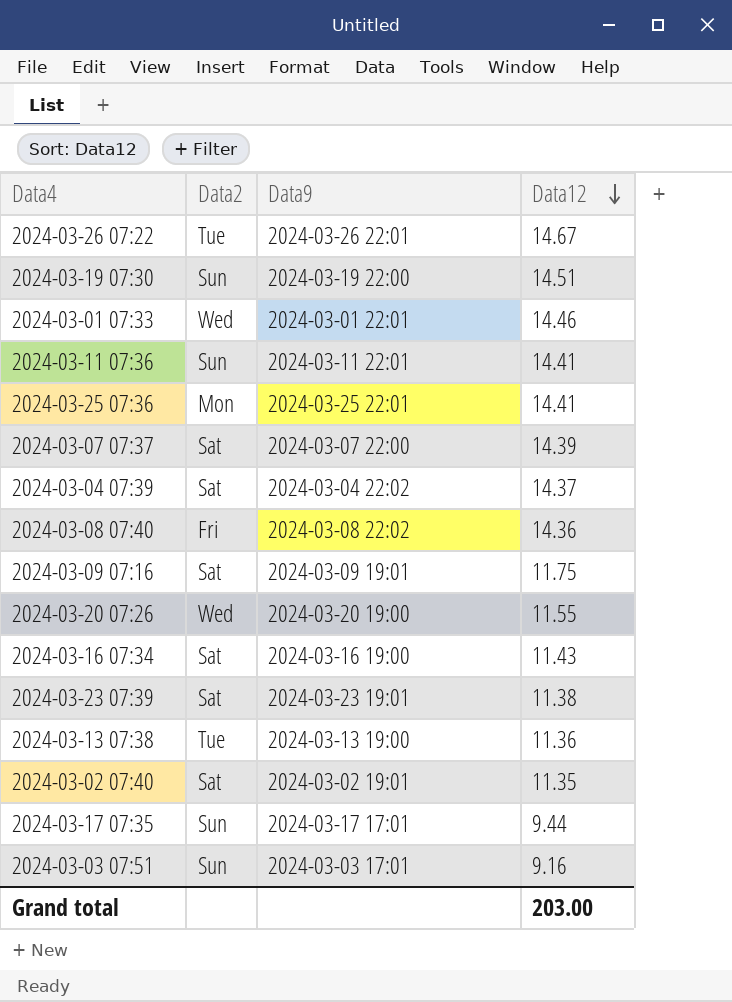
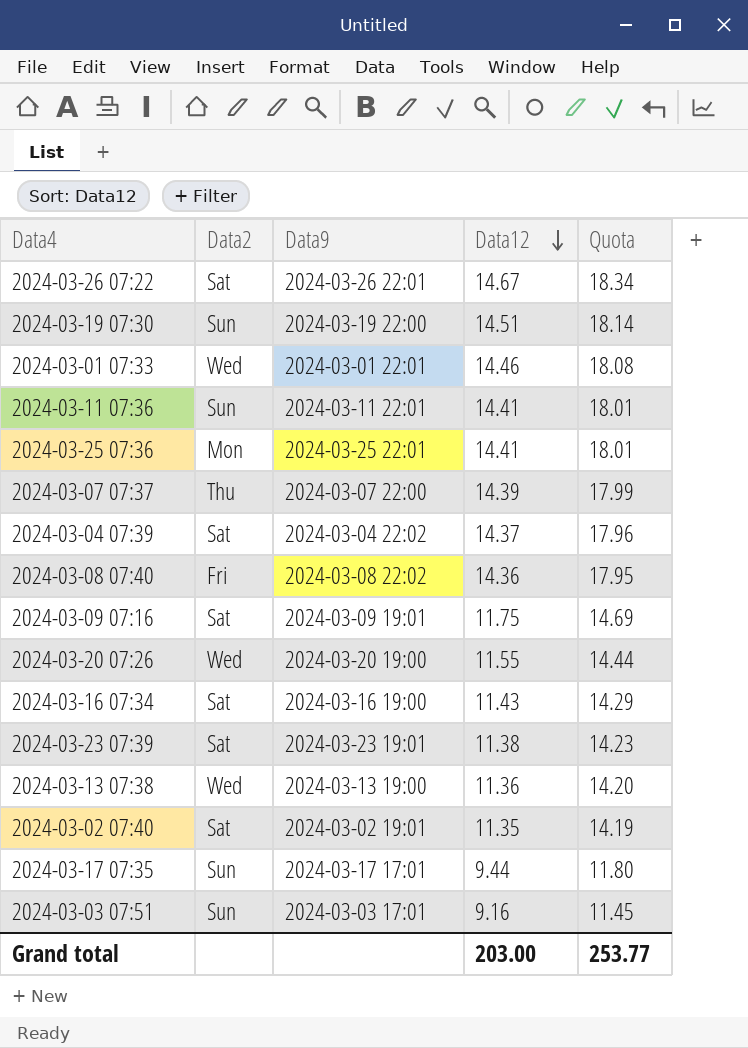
column Quota | formula: none -> [Data12] * 1.25
2024-03-26 07:22 | Data2: Tue -> Sat
2024-03-07 07:37 | Data2: Sat -> Thu
2024-03-13 07:38 | Data2: Tue -> Wed

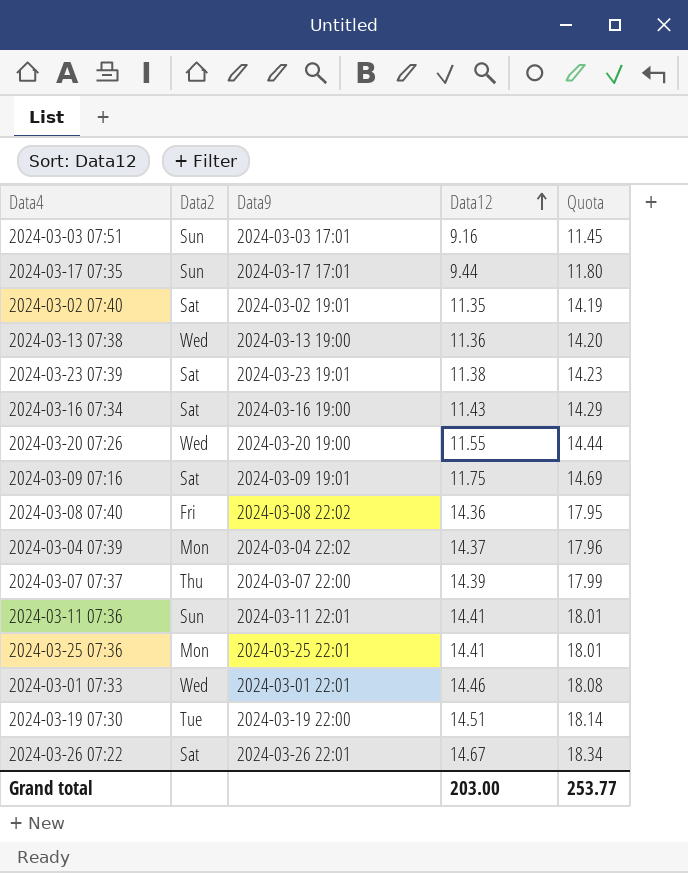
row order: Data12 descending -> Data12 ascending
2024-03-04 07:39 | Data2: Sat -> Mon
2024-03-19 07:30 | Data2: Sun -> Tue

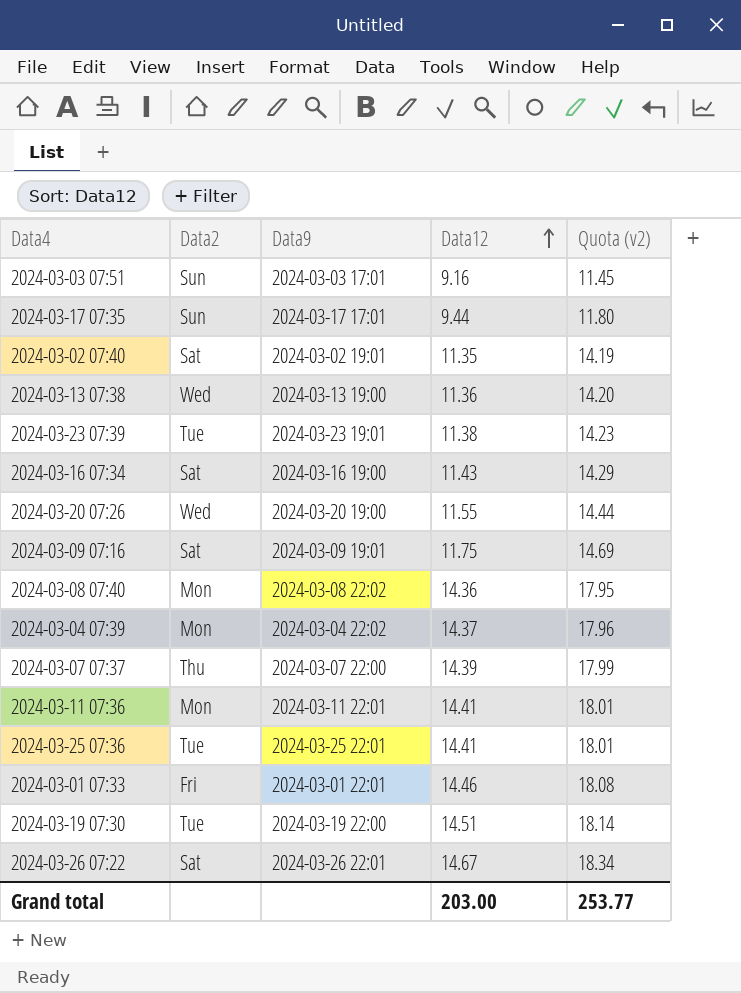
column name: Quota -> Quota (v2)
2024-03-23 07:39 | Data2: Sat -> Tue
2024-03-08 07:40 | Data2: Fri -> Mon
2024-03-11 07:36 | Data2: Sun -> Mon
2024-03-25 07:36 | Data2: Mon -> Tue
2024-03-01 07:33 | Data2: Wed -> Fri

